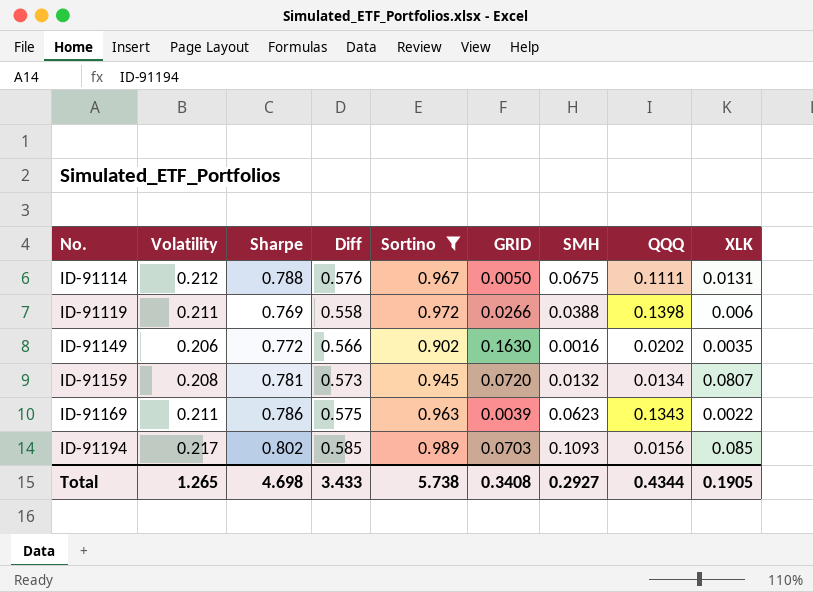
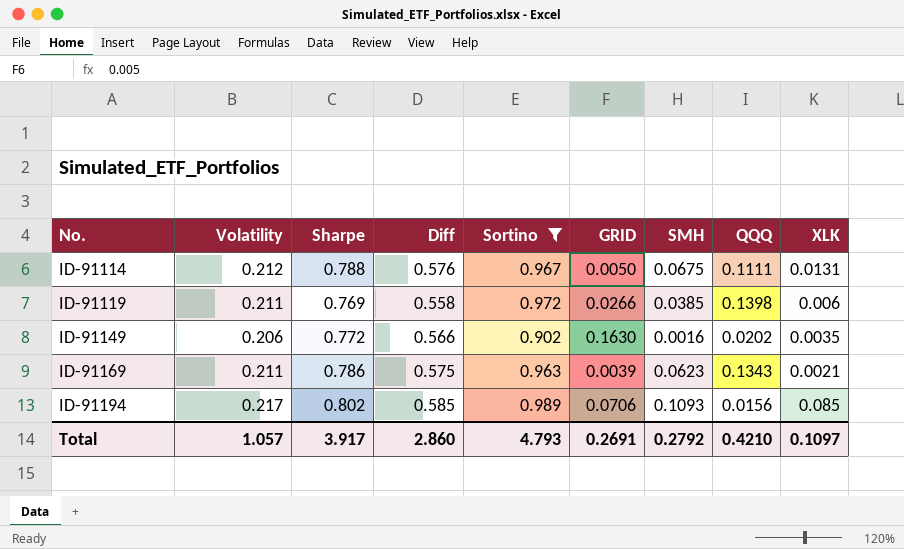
row ID-91159: 0.208 | 0.781 | 0.573 | 0.945 | 0.0720 | 0.0132 | 0.0134 | 0.0807 -> none
ID-91119 | SMH: 0.0388 -> 0.0385
ID-91169 | XLK: 0.0022 -> 0.0021
ID-91194 | GRID: 0.0703 -> 0.0706
Total | Volatility: 1.265 -> 1.057
Total | Sharpe: 4.698 -> 3.917
Total | Diff: 3.433 -> 2.860
Total | Sortino: 5.738 -> 4.793
Total | GRID: 0.3408 -> 0.2691
Total | SMH: 0.2927 -> 0.2792
Total | QQQ: 0.4344 -> 0.4210
Total | XLK: 0.1905 -> 0.1097

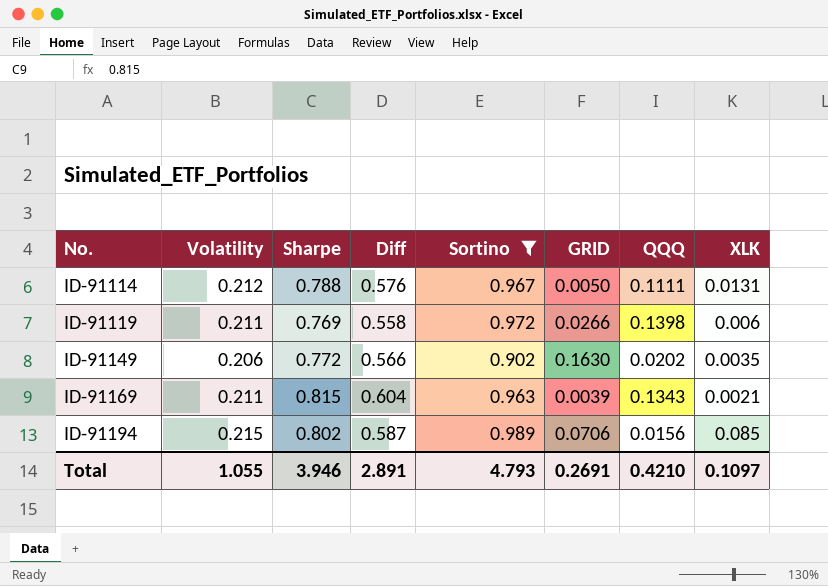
column SMH | position: 7 -> none
ID-91169 | Sharpe: 0.786 -> 0.815
ID-91169 | Diff: 0.575 -> 0.604
ID-91194 | Volatility: 0.217 -> 0.215
ID-91194 | Diff: 0.585 -> 0.587
Total | Volatility: 1.057 -> 1.055
Total | Sharpe: 3.917 -> 3.946
Total | Diff: 2.860 -> 2.891

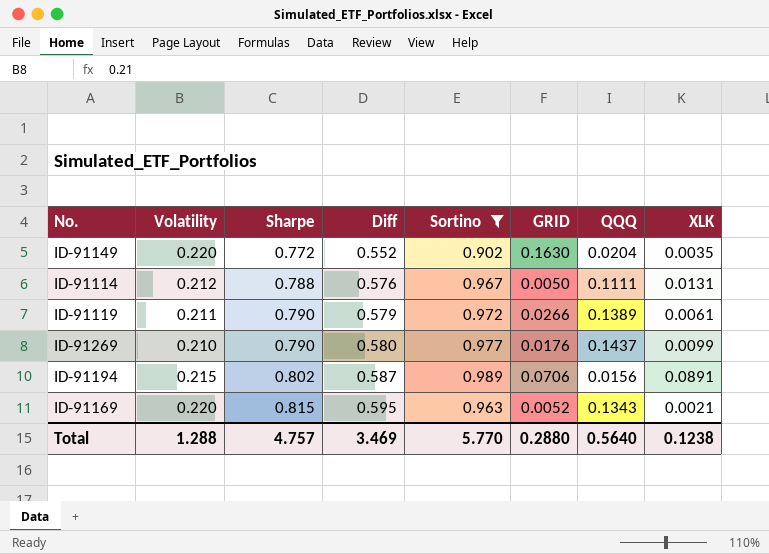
row order: No. ascending -> Sharpe ascending
ID-91149 | Volatility: 0.206 -> 0.220
ID-91149 | Diff: 0.566 -> 0.552
ID-91149 | QQQ: 0.0202 -> 0.0204
ID-91119 | Sharpe: 0.769 -> 0.790
ID-91119 | Diff: 0.558 -> 0.579
ID-91119 | QQQ: 0.1398 -> 0.1389
ID-91119 | XLK: 0.006 -> 0.0061
row ID-91269: none -> 0.210 | 0.790 | 0.580 | 0.977 | 0.0176 | 0.1437 | 0.0099
ID-91194 | XLK: 0.085 -> 0.0891
ID-91169 | Volatility: 0.211 -> 0.220
ID-91169 | Diff: 0.604 -> 0.595
ID-91169 | GRID: 0.0039 -> 0.0052
Total | Volatility: 1.055 -> 1.288
Total | Sharpe: 3.946 -> 4.757
Total | Diff: 2.891 -> 3.469
Total | Sortino: 4.793 -> 5.770
Total | GRID: 0.2691 -> 0.2880
Total | QQQ: 0.4210 -> 0.5640
Total | XLK: 0.1097 -> 0.1238

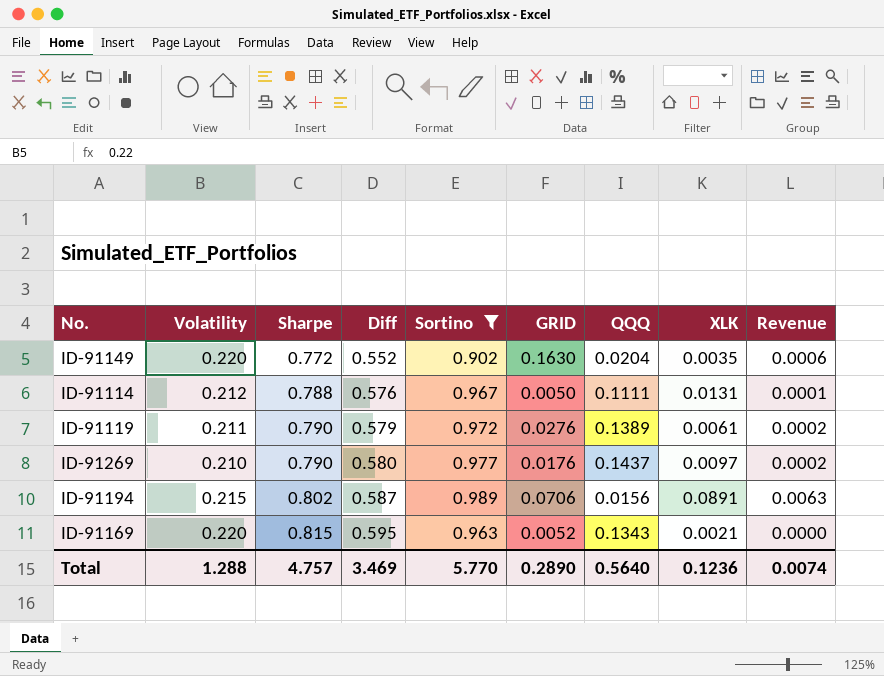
column Revenue | formula: none -> [GRID] * [XLK]
ID-91119 | GRID: 0.0266 -> 0.0276
ID-91269 | XLK: 0.0099 -> 0.0097
Total | GRID: 0.2880 -> 0.2890
Total | XLK: 0.1238 -> 0.1236

